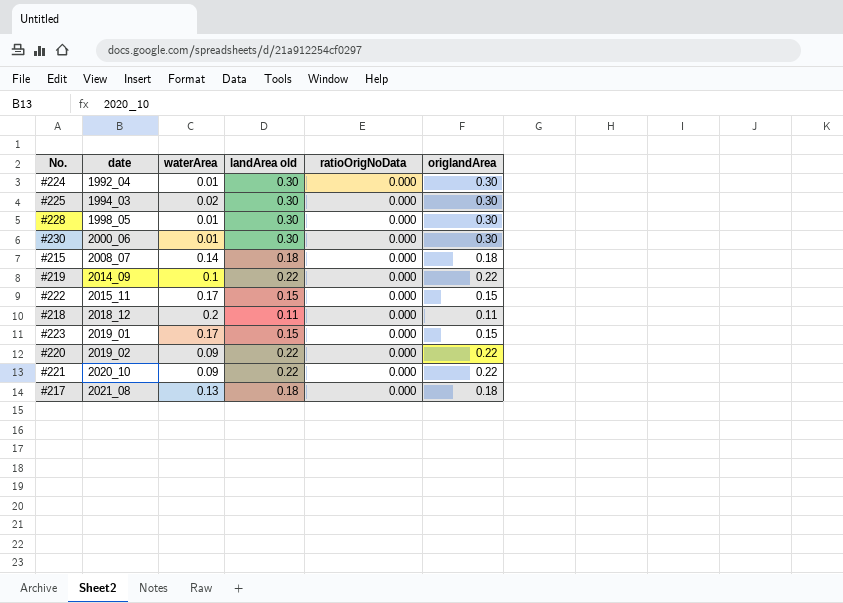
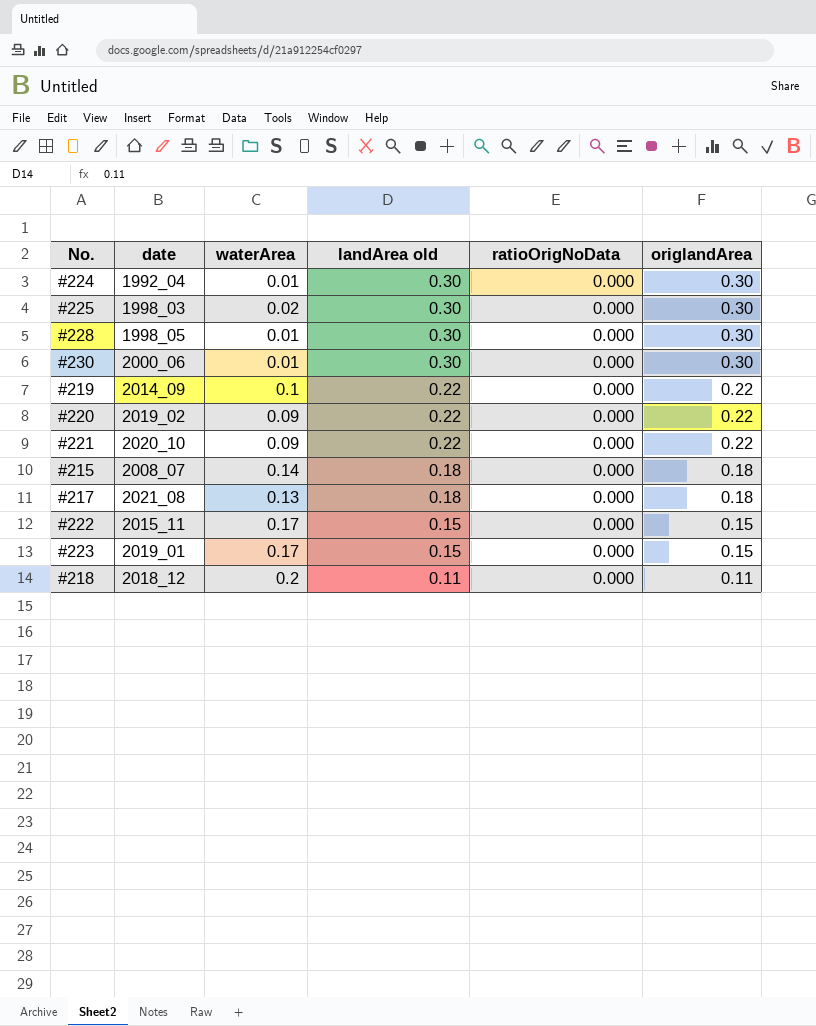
row order: date ascending -> landArea old descending
#225 | date: 1994_03 -> 1998_03

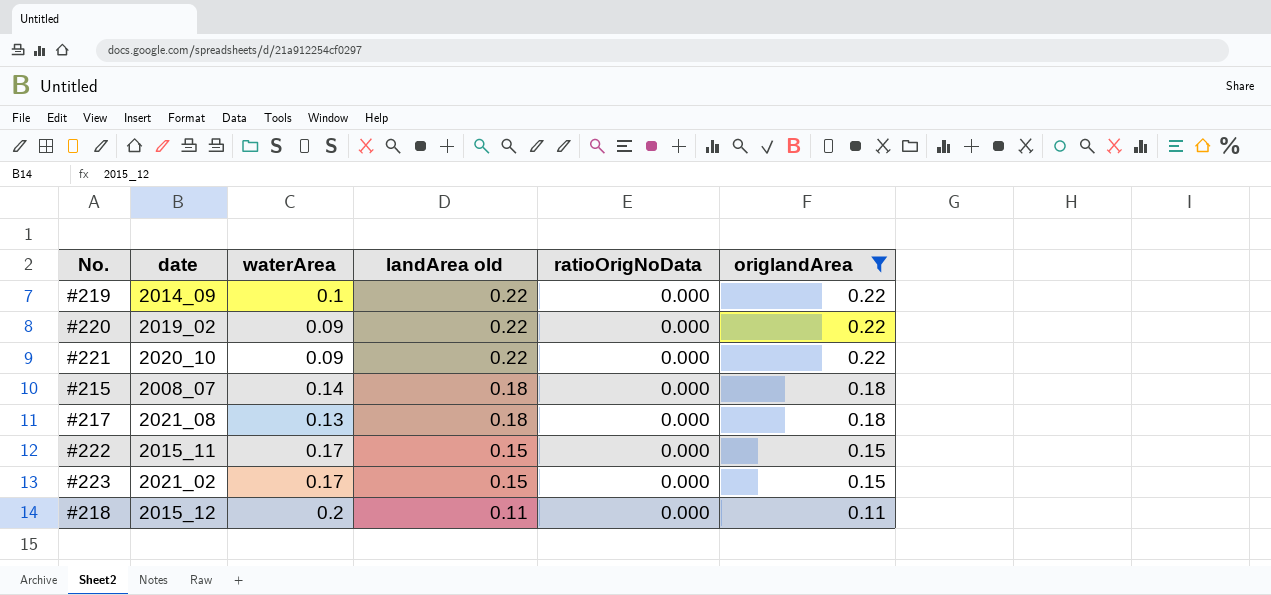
filter: none -> origlandArea != 0.30
#223 | date: 2019_01 -> 2021_02
#218 | date: 2018_12 -> 2015_12

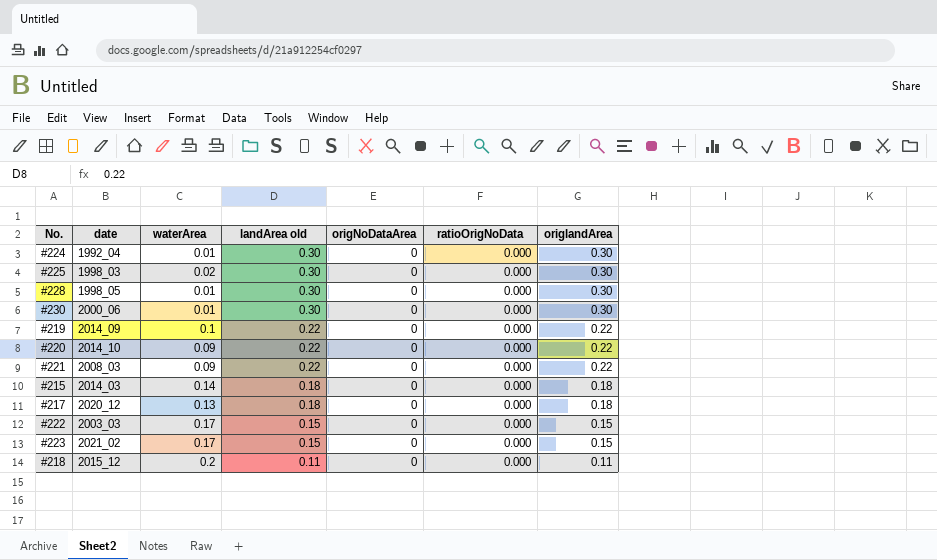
filter: origlandArea != 0.30 -> none
column origNoDataArea | position: none -> 5
#220 | date: 2019_02 -> 2014_10
#221 | date: 2020_10 -> 2008_03
#215 | date: 2008_07 -> 2014_03
#217 | date: 2021_08 -> 2020_12
#222 | date: 2015_11 -> 2003_03

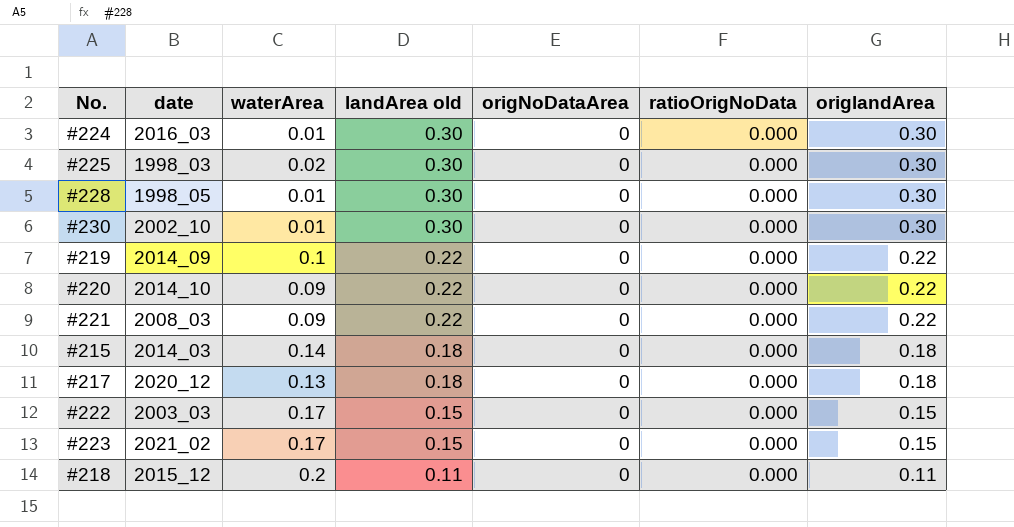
#224 | date: 1992_04 -> 2016_03
#230 | date: 2000_06 -> 2002_10

